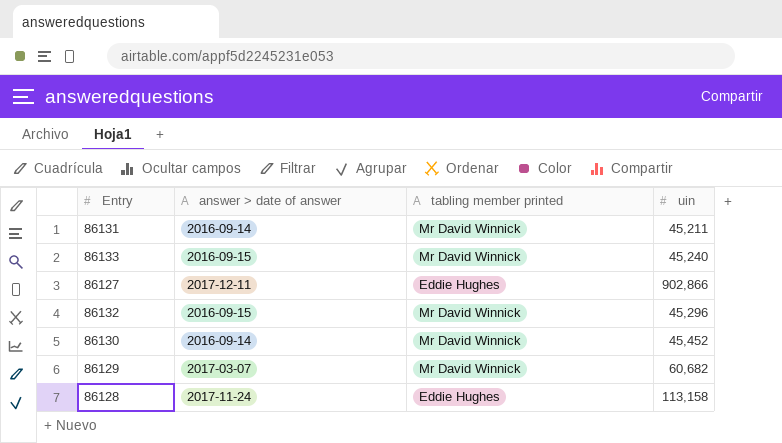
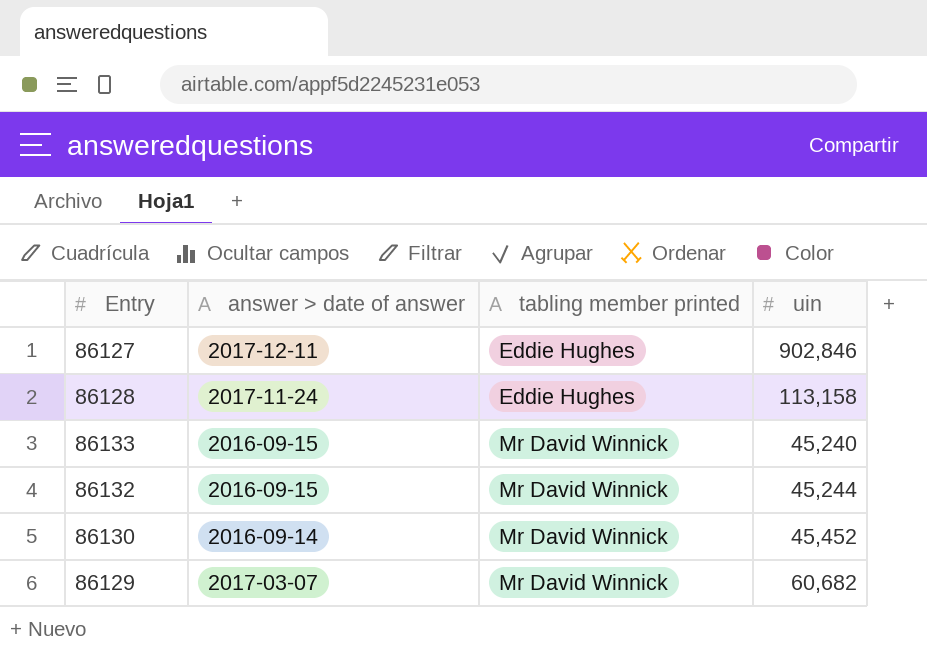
row order: none -> tabling member printed ascending
row 86131: 2016-09-14 | Mr David Winnick | 45,211 -> none
86127 | uin: 902,866 -> 902,846
86132 | uin: 45,296 -> 45,244

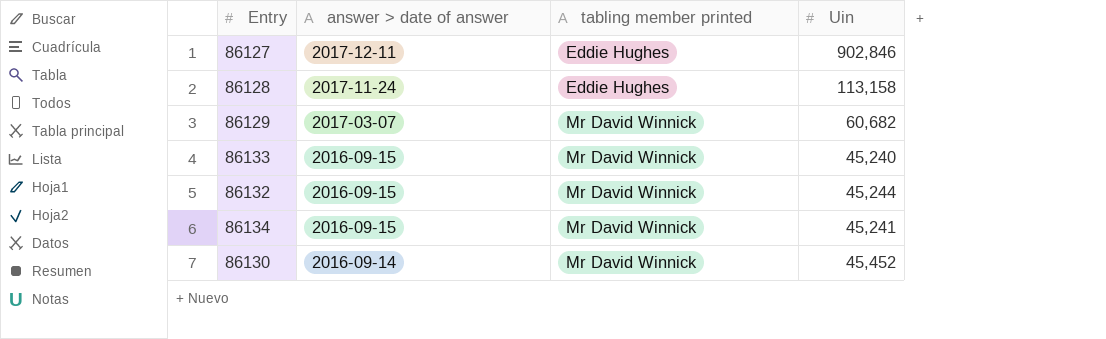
row order: tabling member printed ascending -> answer > date of answer descending
column name: uin -> Uin
row 86134: none -> 2016-09-15 | Mr David Winnick | 45,241

